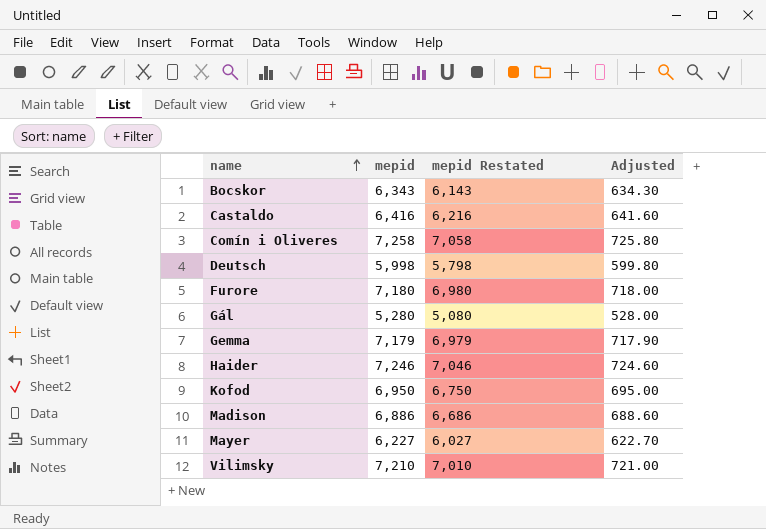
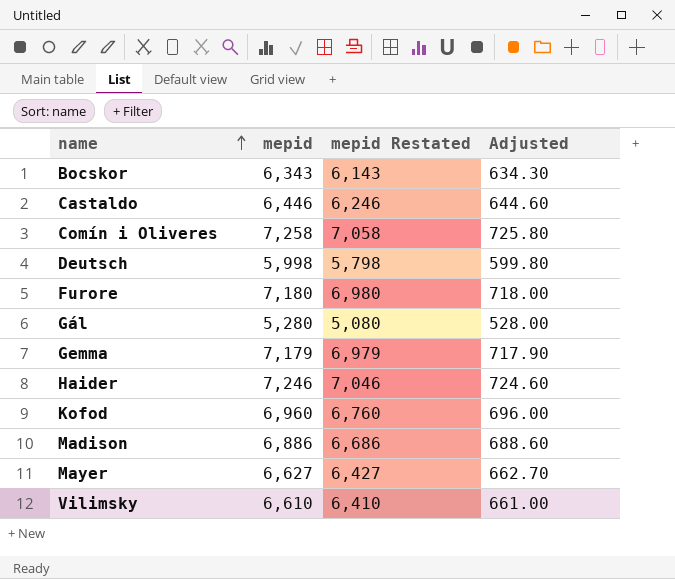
Castaldo | mepid: 6,416 -> 6,446
Castaldo | mepid Restated: 6,216 -> 6,246
Castaldo | Adjusted: 641.60 -> 644.60
Kofod | mepid: 6,950 -> 6,960
Kofod | mepid Restated: 6,750 -> 6,760
Kofod | Adjusted: 695.00 -> 696.00
Mayer | mepid: 6,227 -> 6,627
Mayer | mepid Restated: 6,027 -> 6,427
Mayer | Adjusted: 622.70 -> 662.70
Vilimsky | mepid: 7,210 -> 6,610
Vilimsky | mepid Restated: 7,010 -> 6,410
Vilimsky | Adjusted: 721.00 -> 661.00

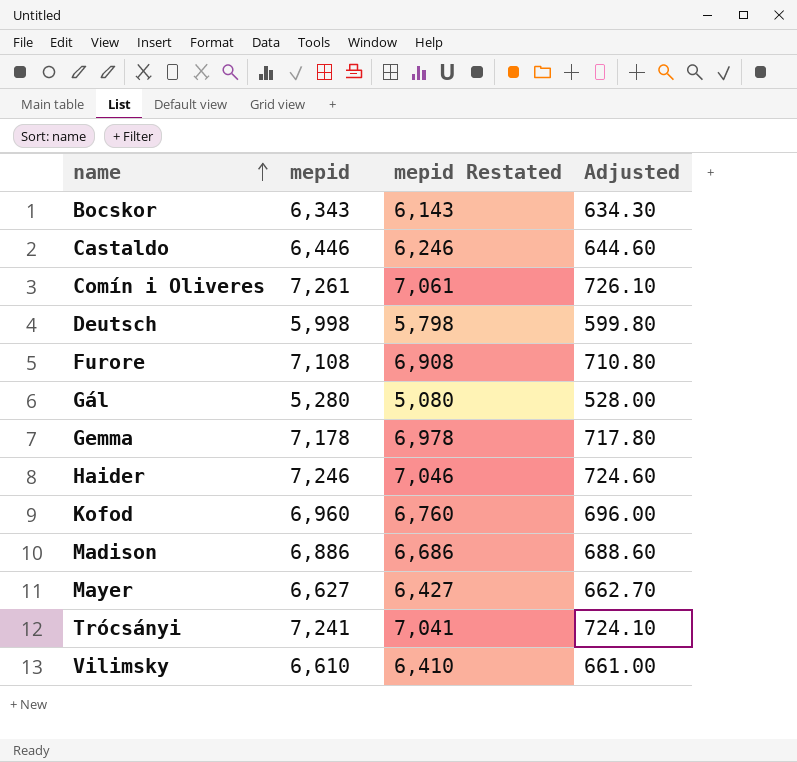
Comín i Oliveres | mepid: 7,258 -> 7,261
Comín i Oliveres | mepid Restated: 7,058 -> 7,061
Comín i Oliveres | Adjusted: 725.80 -> 726.10
Furore | mepid: 7,180 -> 7,108
Furore | mepid Restated: 6,980 -> 6,908
Furore | Adjusted: 718.00 -> 710.80
Gemma | mepid: 7,179 -> 7,178
Gemma | mepid Restated: 6,979 -> 6,978
Gemma | Adjusted: 717.90 -> 717.80
row Trócsányi: none -> 7,241 | 7,041 | 724.10

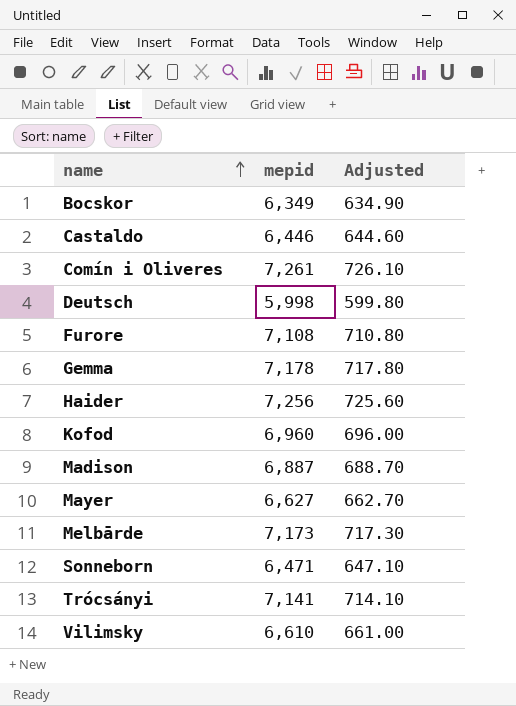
column mepid Restated | formula: [mepid] - 200 -> none
row Gál: 5,280 | 5,080 | 528.00 -> none
Bocskor | mepid: 6,343 -> 6,349
Bocskor | Adjusted: 634.30 -> 634.90
Haider | mepid: 7,246 -> 7,256
Haider | Adjusted: 724.60 -> 725.60
Madison | mepid: 6,886 -> 6,887
Madison | Adjusted: 688.60 -> 688.70
row Melbārde: none -> 7,173 | 717.30
row Sonneborn: none -> 6,471 | 647.10
Trócsányi | mepid: 7,241 -> 7,141
Trócsányi | Adjusted: 724.10 -> 714.10

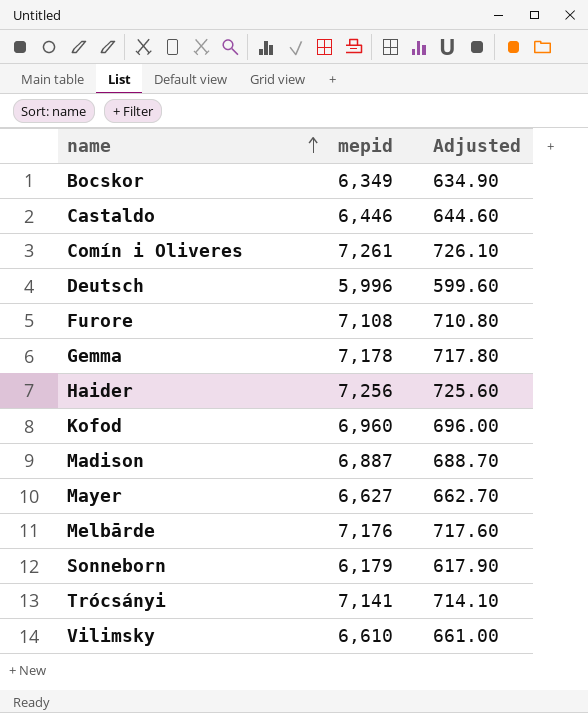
Deutsch | mepid: 5,998 -> 5,996
Deutsch | Adjusted: 599.80 -> 599.60
Melbārde | mepid: 7,173 -> 7,176
Melbārde | Adjusted: 717.30 -> 717.60
Sonneborn | mepid: 6,471 -> 6,179
Sonneborn | Adjusted: 647.10 -> 617.90

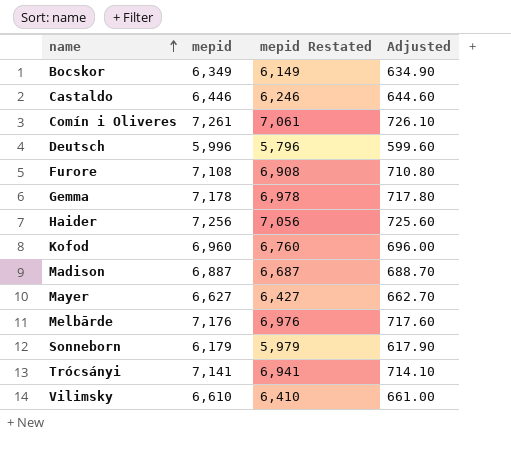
column mepid Restated | formula: none -> [mepid] - 200

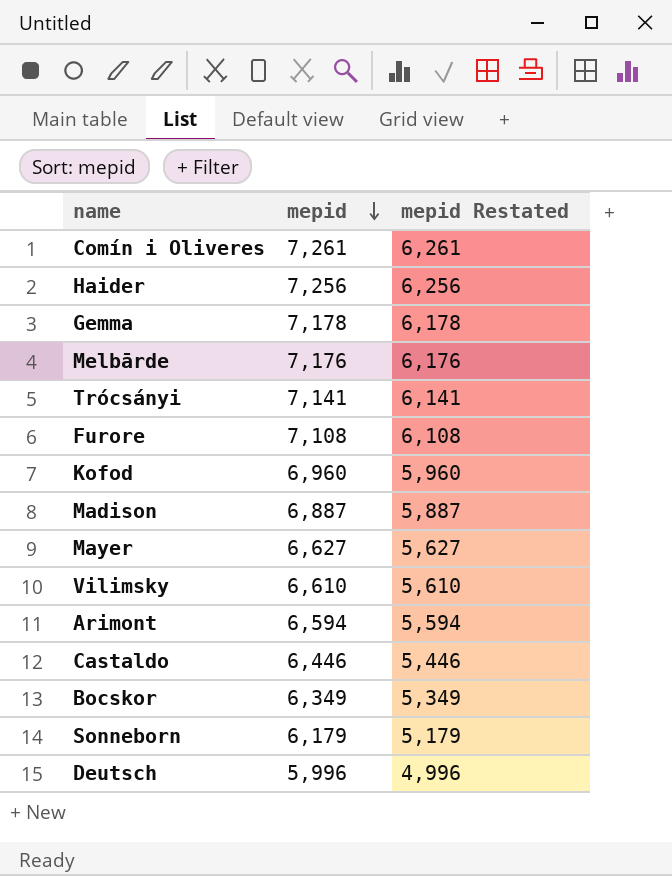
row order: name ascending -> mepid descending
column Adjusted | formula: [mepid] * 0.1 -> none
column mepid Restated | formula: [mepid] - 200 -> [mepid] - 1000
row Arimont: none -> 6,594 | 5,594

